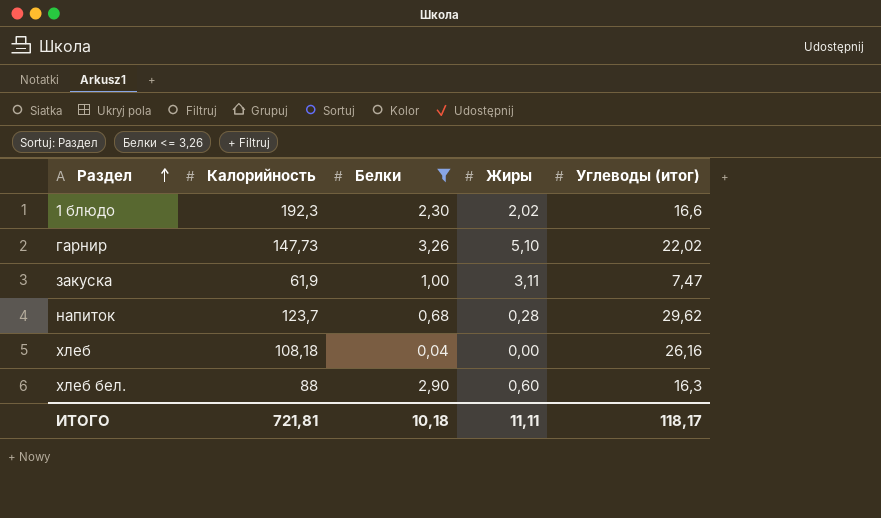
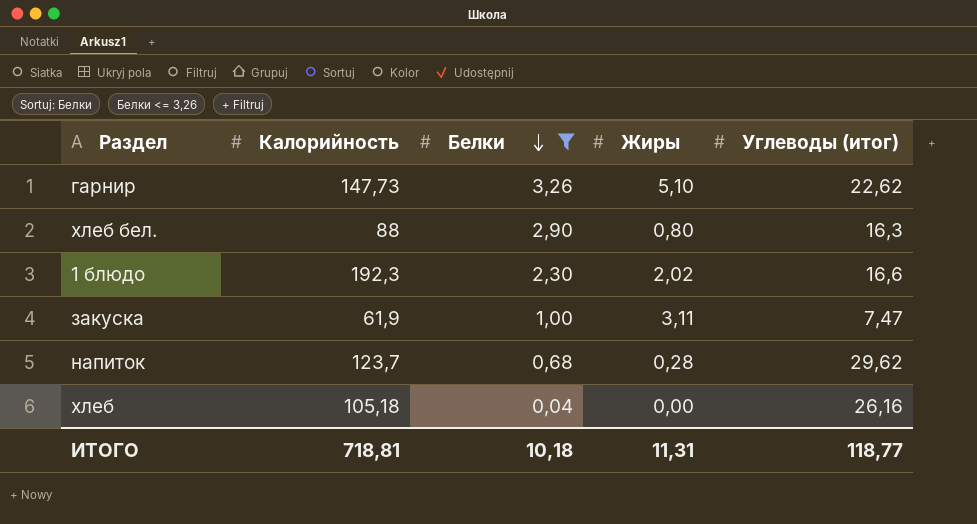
row order: Раздел ascending -> Белки descending
гарнир | Углеводы (итог): 22,02 -> 22,62
хлеб бел. | Жиры: 0,60 -> 0,80
хлеб | Калорийность: 108,18 -> 105,18
ИТОГО | Калорийность: 721,81 -> 718,81
ИТОГО | Жиры: 11,11 -> 11,31
ИТОГО | Углеводы (итог): 118,17 -> 118,77

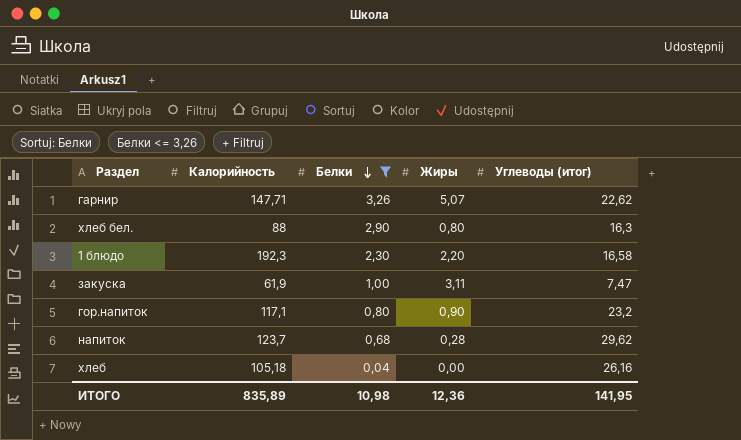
гарнир | Калорийность: 147,73 -> 147,71
гарнир | Жиры: 5,10 -> 5,07
1 блюдо | Жиры: 2,02 -> 2,20
1 блюдо | Углеводы (итог): 16,6 -> 16,58
row гор.напиток: none -> 117,1 | 0,80 | 0,90 | 23,2
ИТОГО | Калорийность: 718,81 -> 835,89
ИТОГО | Белки: 10,18 -> 10,98
ИТОГО | Жиры: 11,31 -> 12,36
ИТОГО | Углеводы (итог): 118,77 -> 141,95

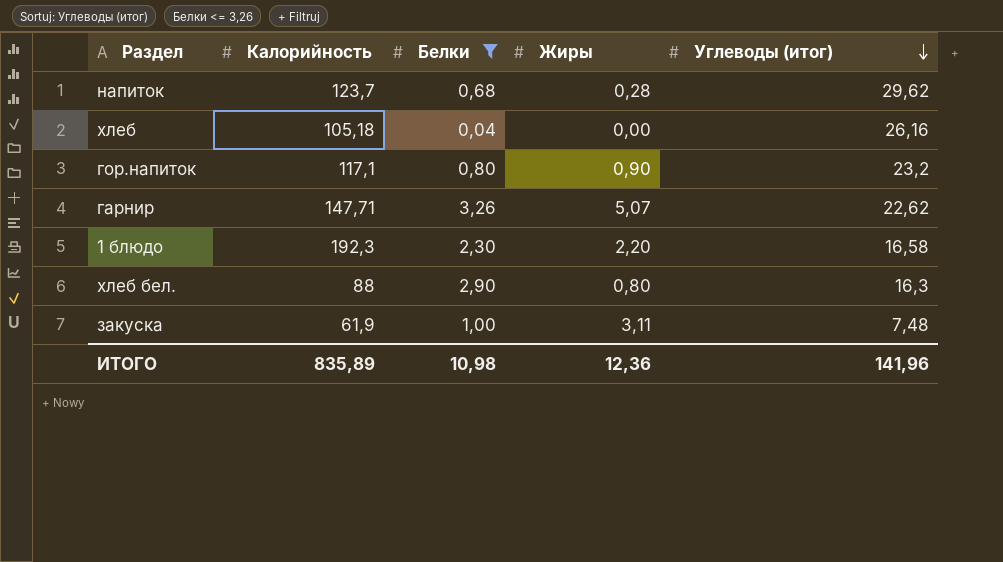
row order: Белки descending -> Углеводы (итог) descending
закуска | Углеводы (итог): 7,47 -> 7,48
ИТОГО | Углеводы (итог): 141,95 -> 141,96

